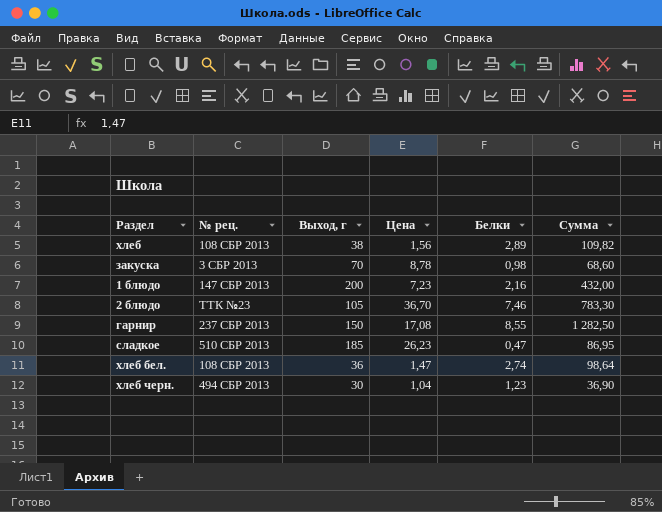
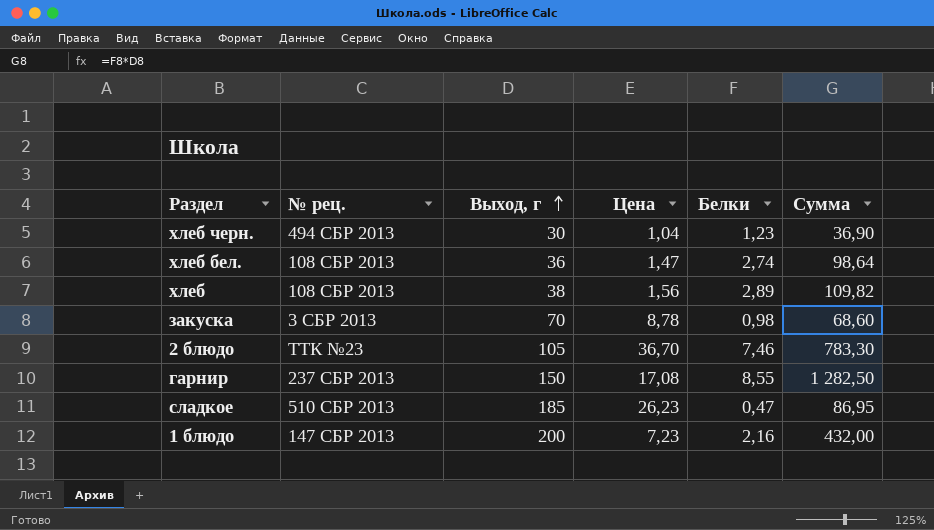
row order: none -> Выход, г ascending

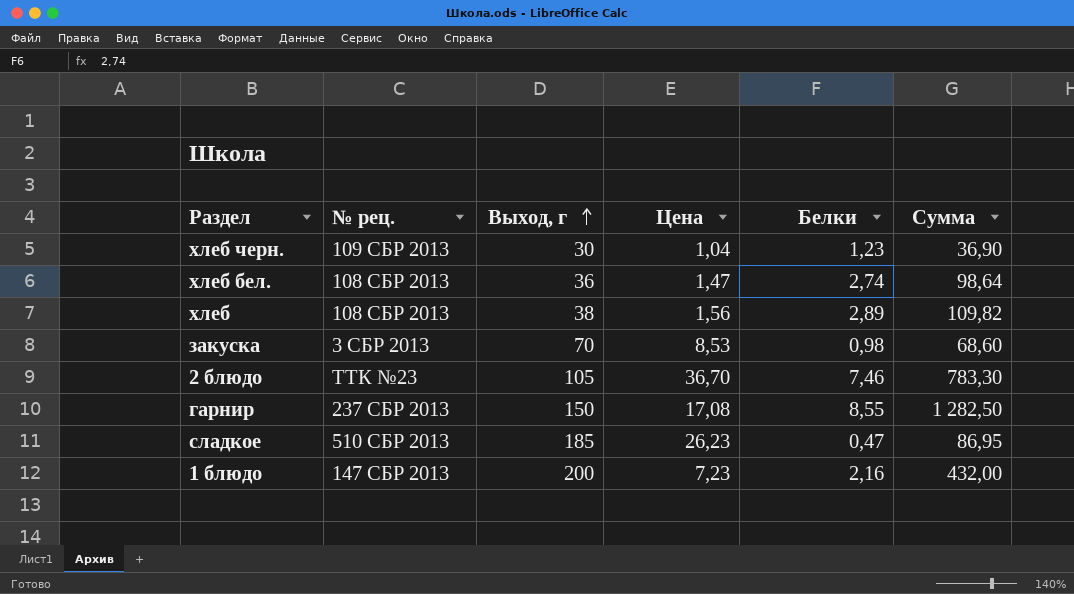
хлеб черн. | № рец.: 494 СБР 2013 -> 109 СБР 2013
закуска | Цена: 8,78 -> 8,53

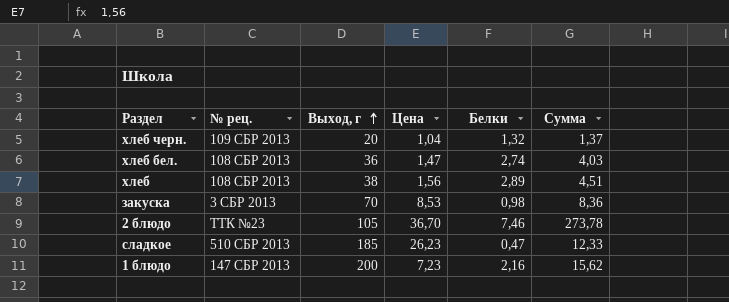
column Сумма | formula: [Выход, г] * [Белки] -> [Цена] * [Белки]
row гарнир: 237 СБР 2013 | 150 | 17,08 | 8,55 | 1 282,50 -> none
хлеб черн. | Выход, г: 30 -> 20
хлеб черн. | Белки: 1,23 -> 1,32

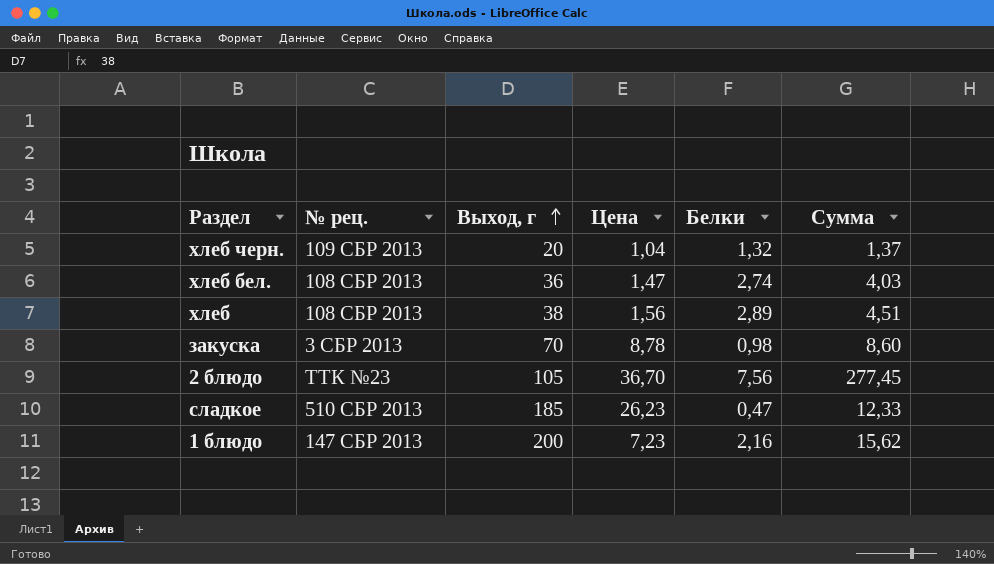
закуска | Цена: 8,53 -> 8,78
закуска | Сумма: 8,36 -> 8,60
2 блюдо | Белки: 7,46 -> 7,56
2 блюдо | Сумма: 273,78 -> 277,45

